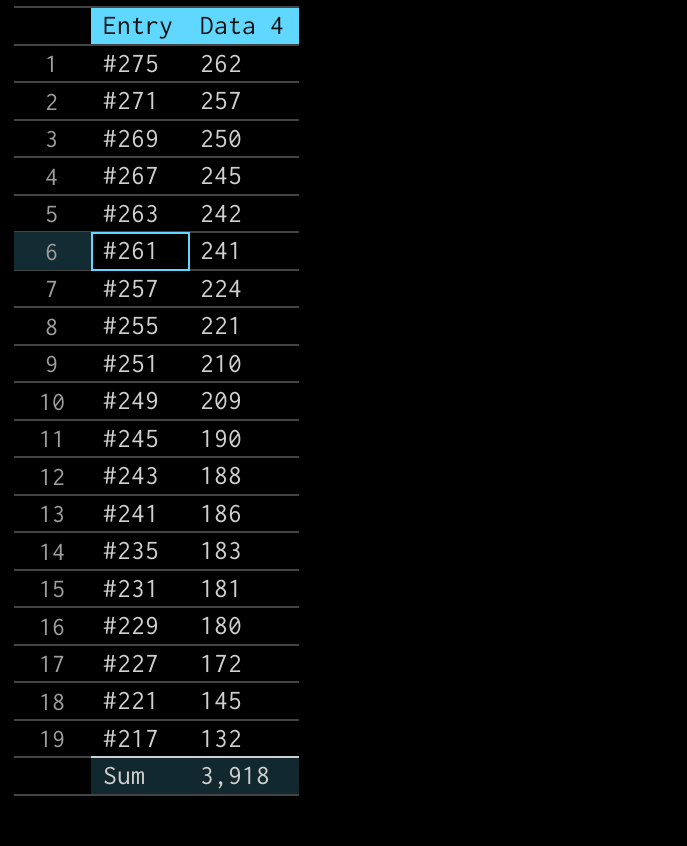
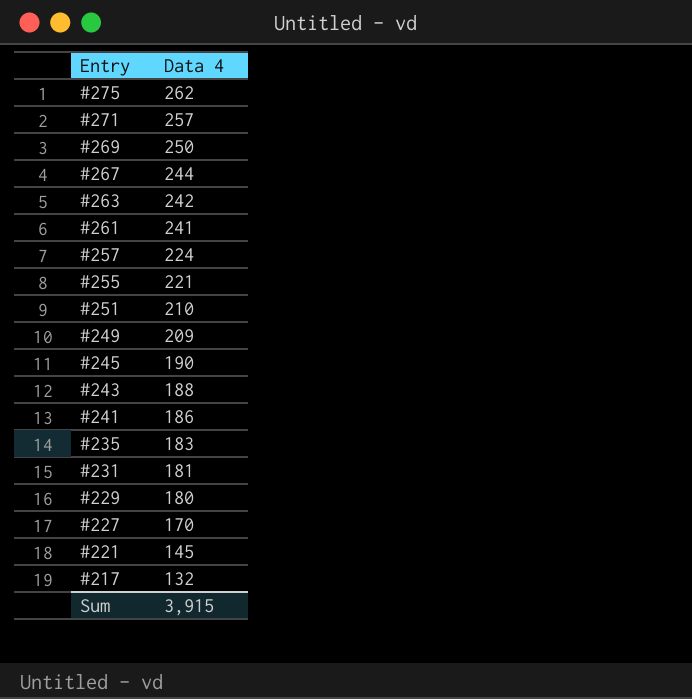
#267 | Data 4: 245 -> 244
#227 | Data 4: 172 -> 170
Sum | Data 4: 3,918 -> 3,915

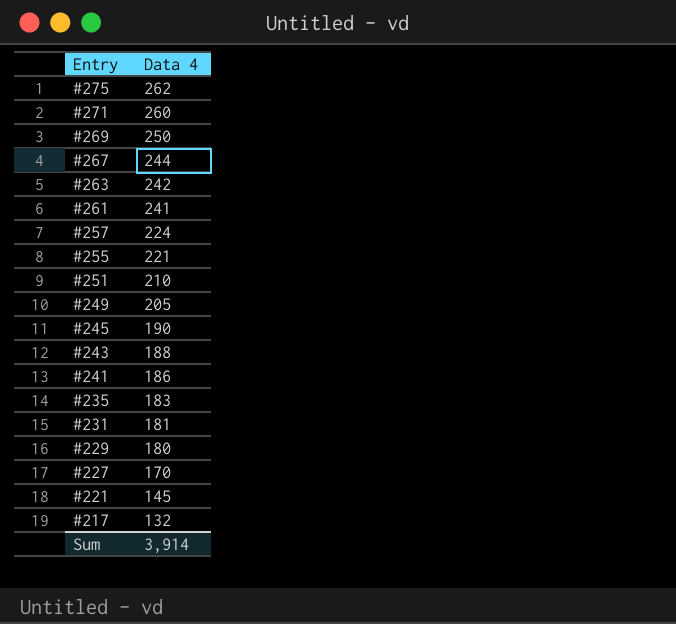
#271 | Data 4: 257 -> 260
#249 | Data 4: 209 -> 205
Sum | Data 4: 3,915 -> 3,914

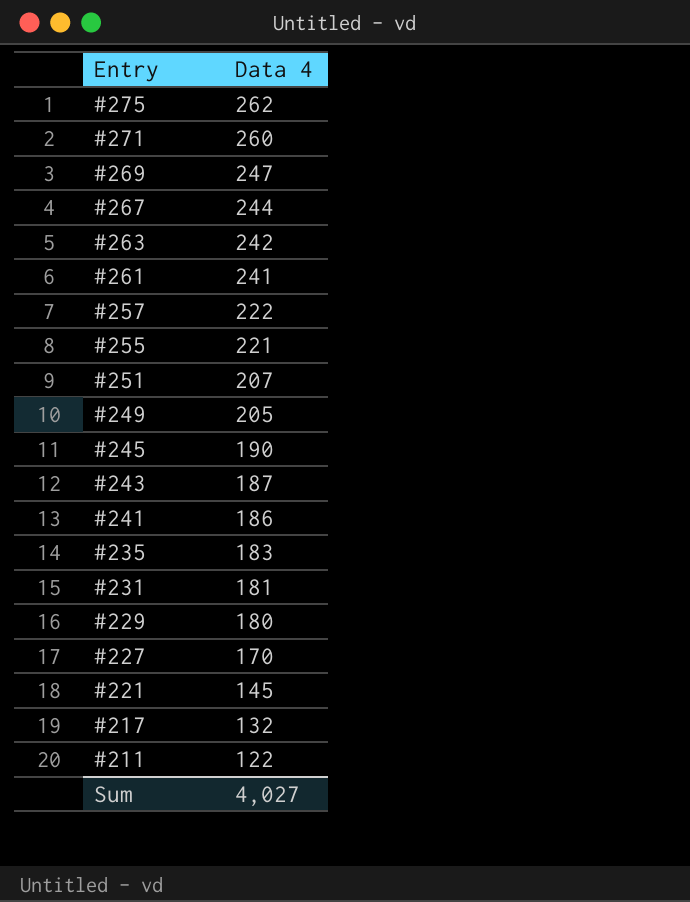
#269 | Data 4: 250 -> 247
#257 | Data 4: 224 -> 222
#251 | Data 4: 210 -> 207
#243 | Data 4: 188 -> 187
row #211: none -> 122
Sum | Data 4: 3,914 -> 4,027

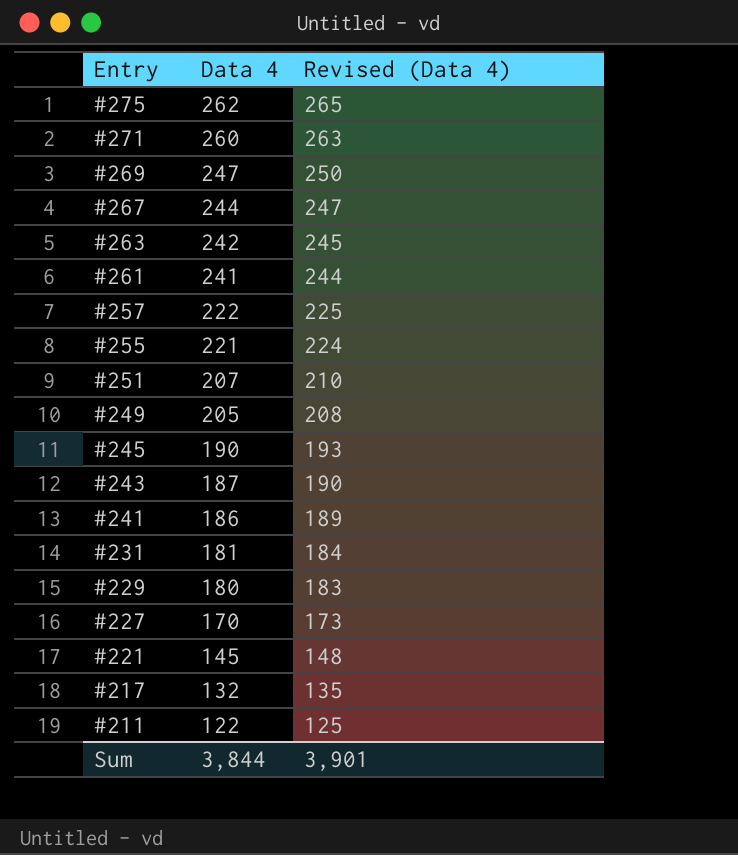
column Revised (Data 4) | formula: none -> [Data 4] + 3
row #235: 183 -> none
Sum | Data 4: 4,027 -> 3,844

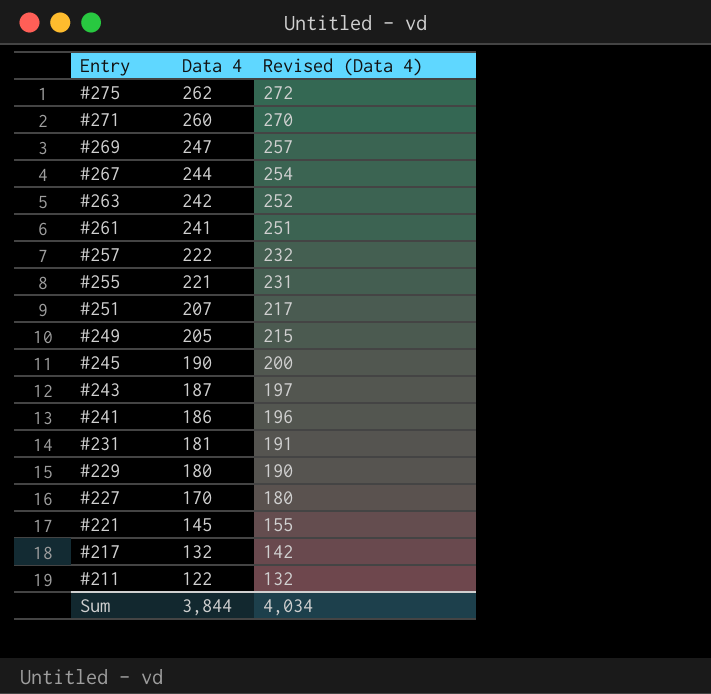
column Revised (Data 4) | formula: [Data 4] + 3 -> [Data 4] + 10
Sum | Revised (Data 4): 3,901 -> 4,034

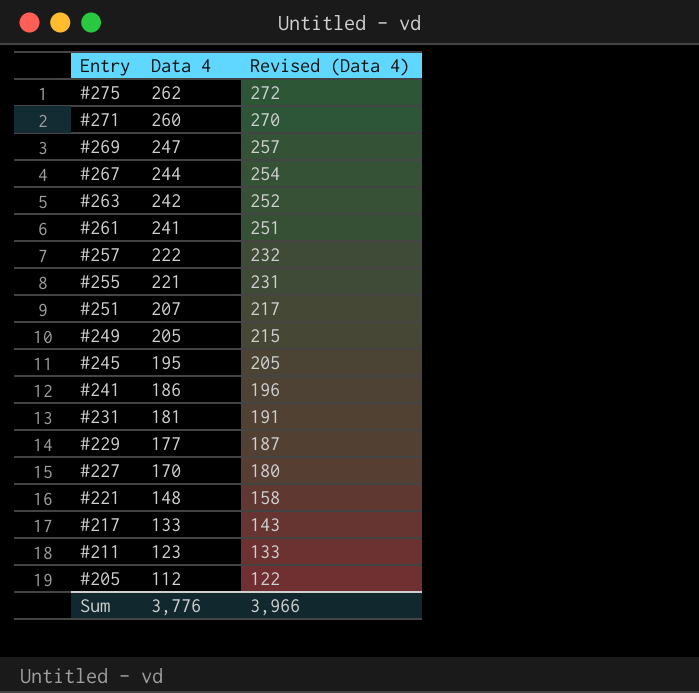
row #243: 187 | 197 -> none
#245 | Data 4: 190 -> 195
#245 | Revised (Data 4): 200 -> 205
#229 | Data 4: 180 -> 177
#229 | Revised (Data 4): 190 -> 187
#221 | Data 4: 145 -> 148
#221 | Revised (Data 4): 155 -> 158
#217 | Data 4: 132 -> 133
#217 | Revised (Data 4): 142 -> 143
#211 | Data 4: 122 -> 123
#211 | Revised (Data 4): 132 -> 133
row #205: none -> 112 | 122
Sum | Data 4: 3,844 -> 3,776
Sum | Revised (Data 4): 4,034 -> 3,966

